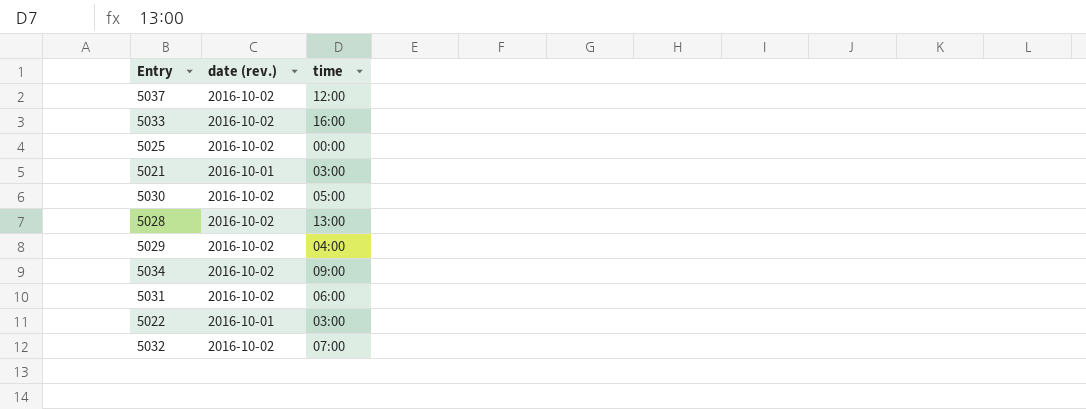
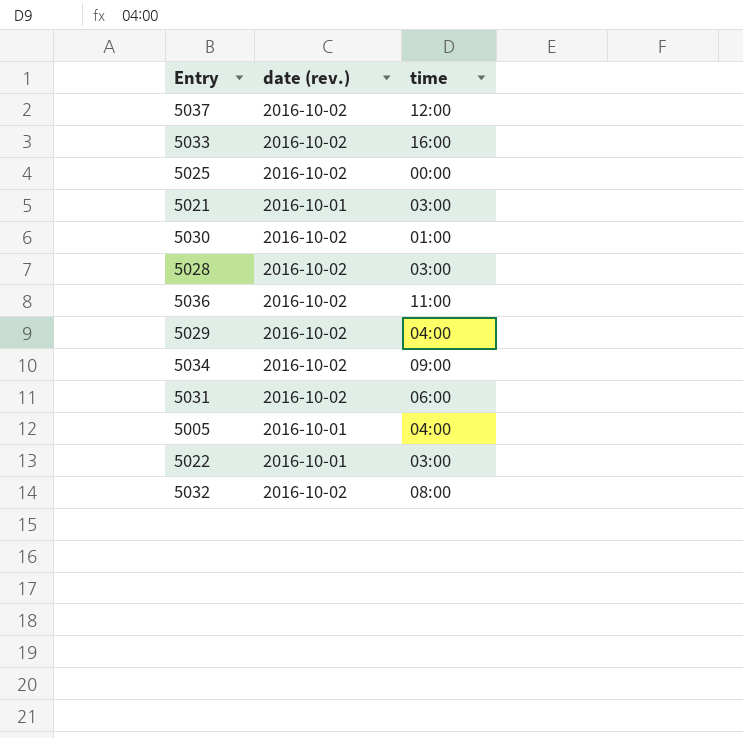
5030 | time: 05:00 -> 01:00
5028 | time: 13:00 -> 03:00
row 5036: none -> 2016-10-02 | 11:00
row 5005: none -> 2016-10-01 | 04:00
5032 | time: 07:00 -> 08:00

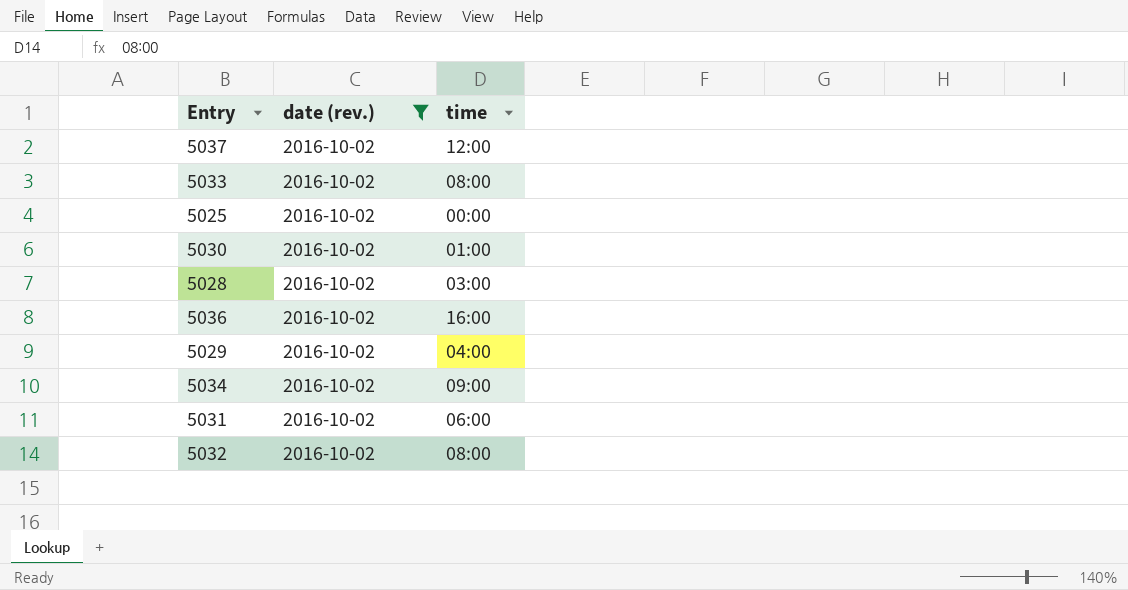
filter: none -> date (rev.) = 2016-10-02
5033 | time: 16:00 -> 08:00
5036 | time: 11:00 -> 16:00

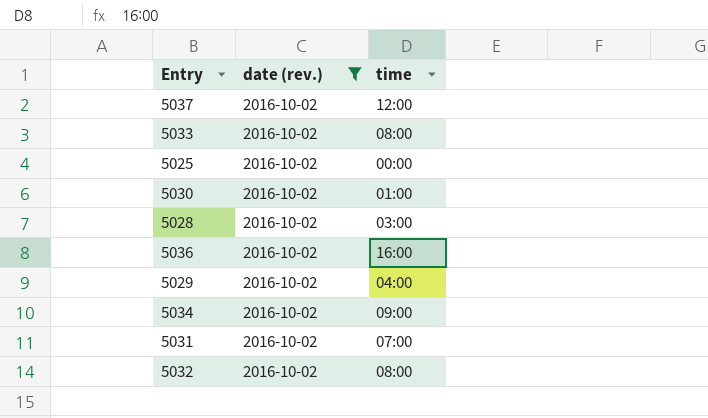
5031 | time: 06:00 -> 07:00

